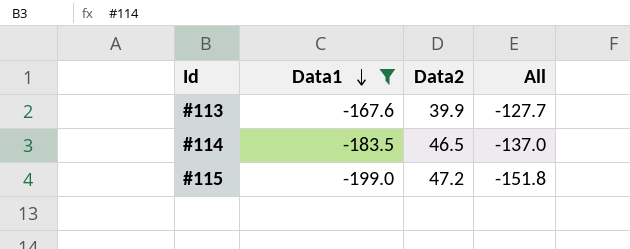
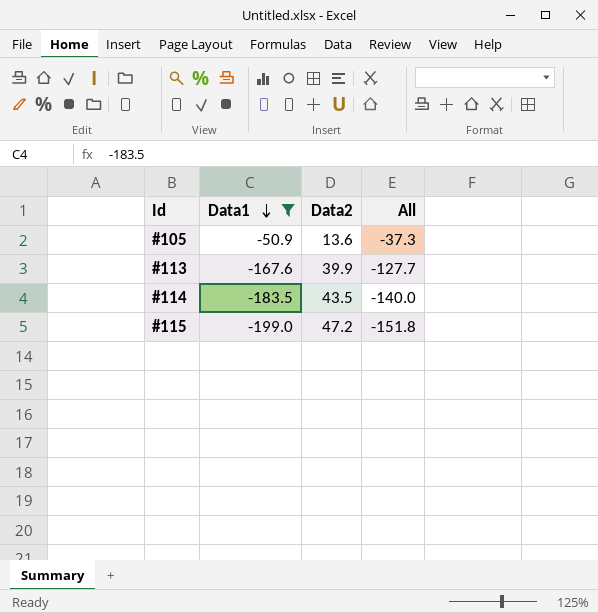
row #105: none -> -50.9 | 13.6 | -37.3
#114 | Data2: 46.5 -> 43.5
#114 | All: -137.0 -> -140.0

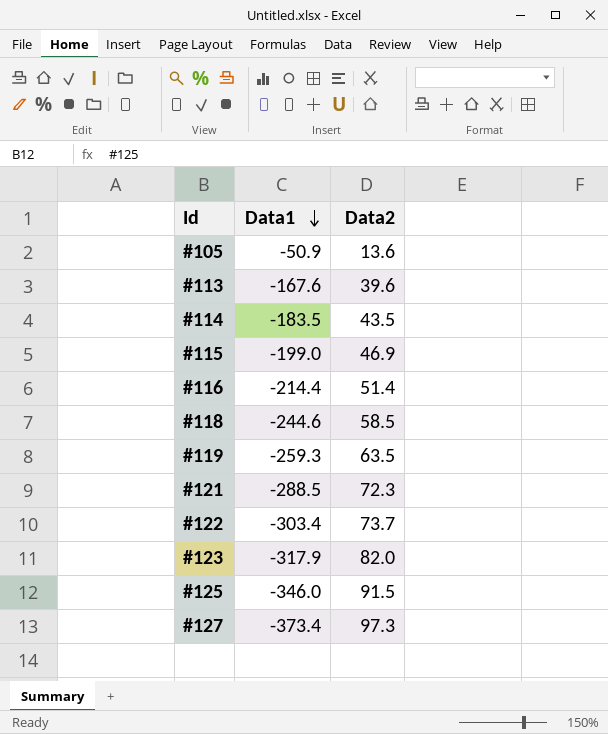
filter: Data1 >= -199.0 -> none
column All | formula: [Data1] + [Data2] -> none
#113 | Data2: 39.9 -> 39.6
#115 | Data2: 47.2 -> 46.9

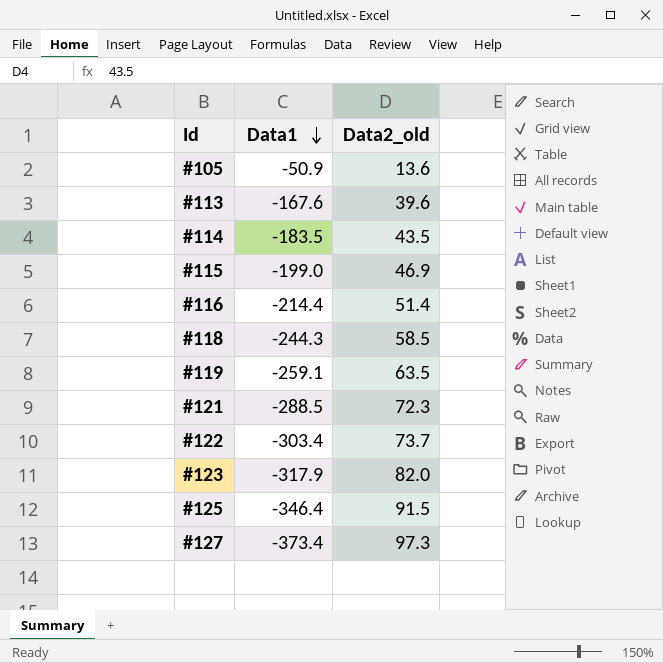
column name: Data2 -> Data2_old
#118 | Data1: -244.6 -> -244.3
#119 | Data1: -259.3 -> -259.1
#125 | Data1: -346.0 -> -346.4

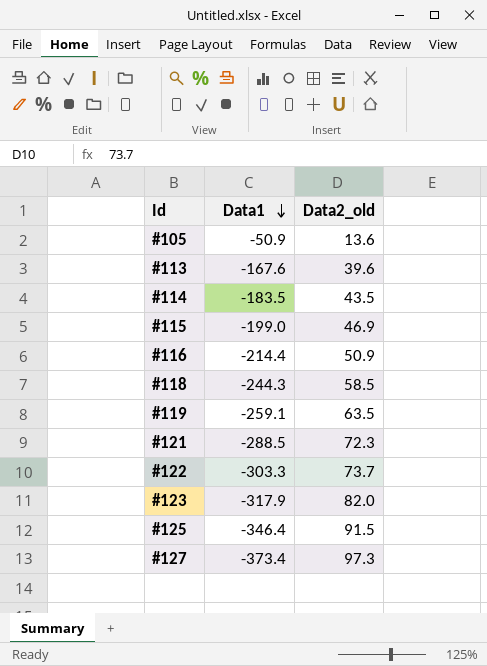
#116 | Data2_old: 51.4 -> 50.9
#122 | Data1: -303.4 -> -303.3

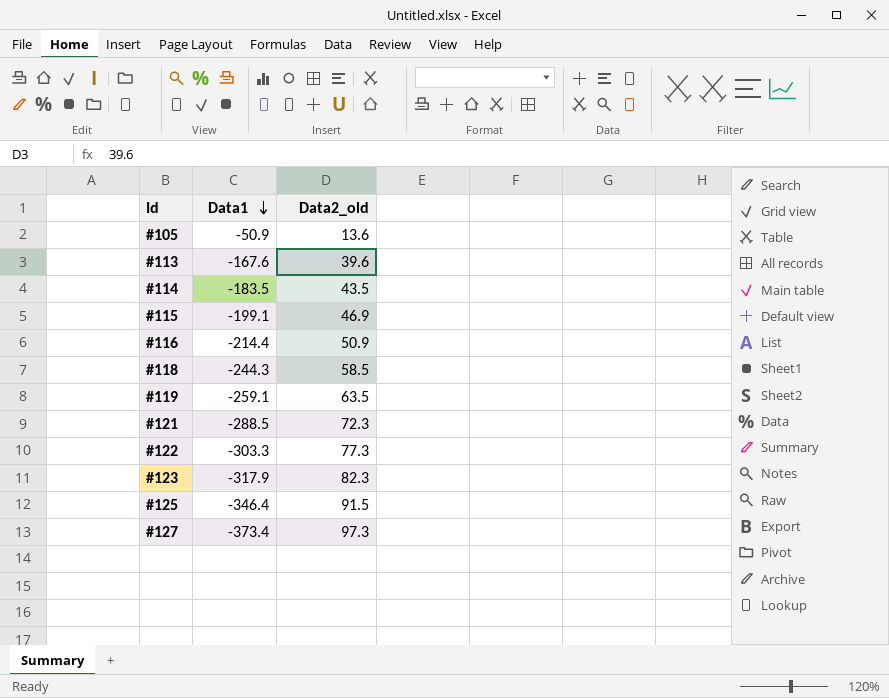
#115 | Data1: -199.0 -> -199.1
#122 | Data2_old: 73.7 -> 77.3
#123 | Data2_old: 82.0 -> 82.3

